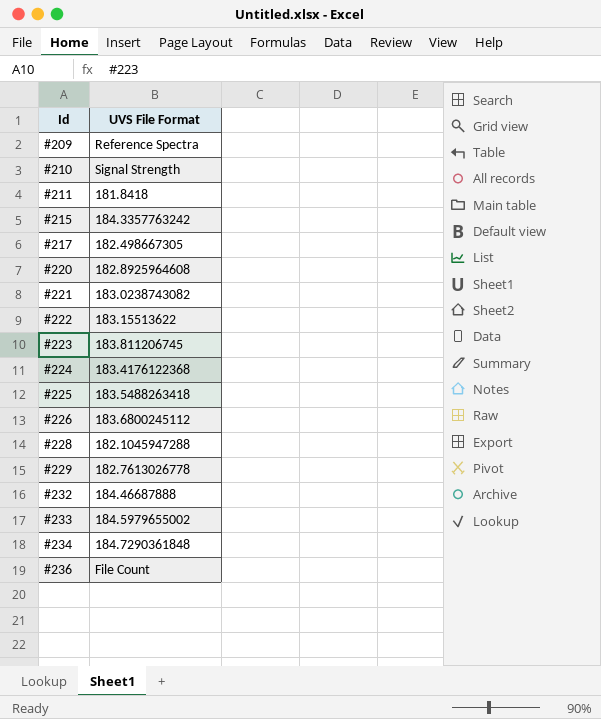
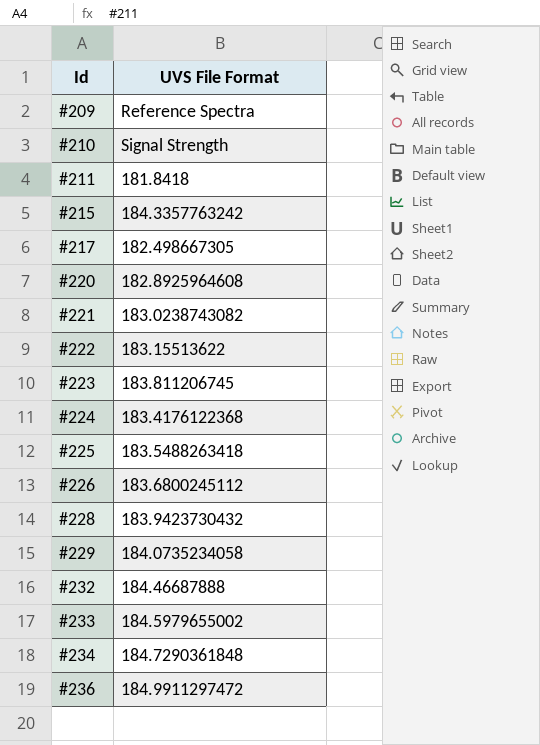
#228 | UVS File Format: 182.1045947288 -> 183.9423730432
#229 | UVS File Format: 182.7613026778 -> 184.0735234058
#236 | UVS File Format: File Count -> 184.9911297472

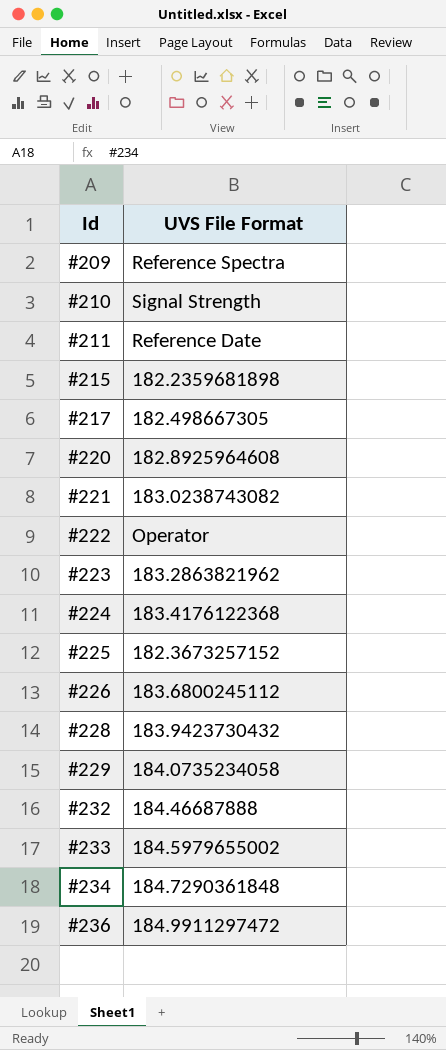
#211 | UVS File Format: 181.8418 -> Reference Date
#215 | UVS File Format: 184.3357763242 -> 182.2359681898
#222 | UVS File Format: 183.15513622 -> Operator
#223 | UVS File Format: 183.811206745 -> 183.2863821962
#225 | UVS File Format: 183.5488263418 -> 182.3673257152

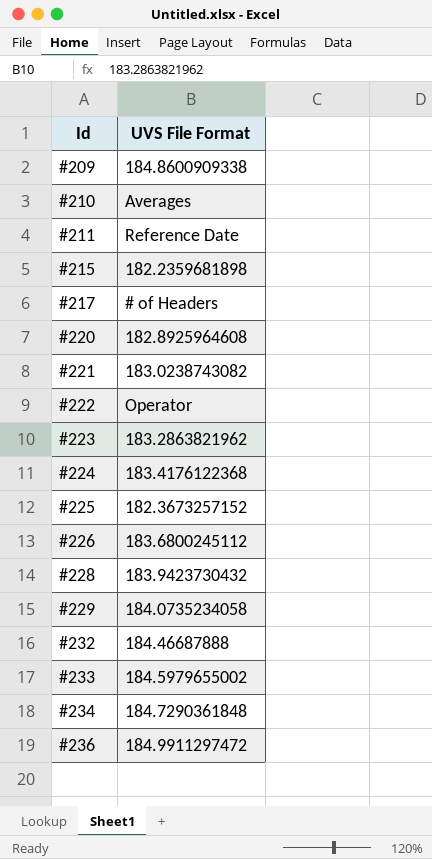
#209 | UVS File Format: Reference Spectra -> 184.8600909338
#210 | UVS File Format: Signal Strength -> Averages
#217 | UVS File Format: 182.498667305 -> # of Headers

